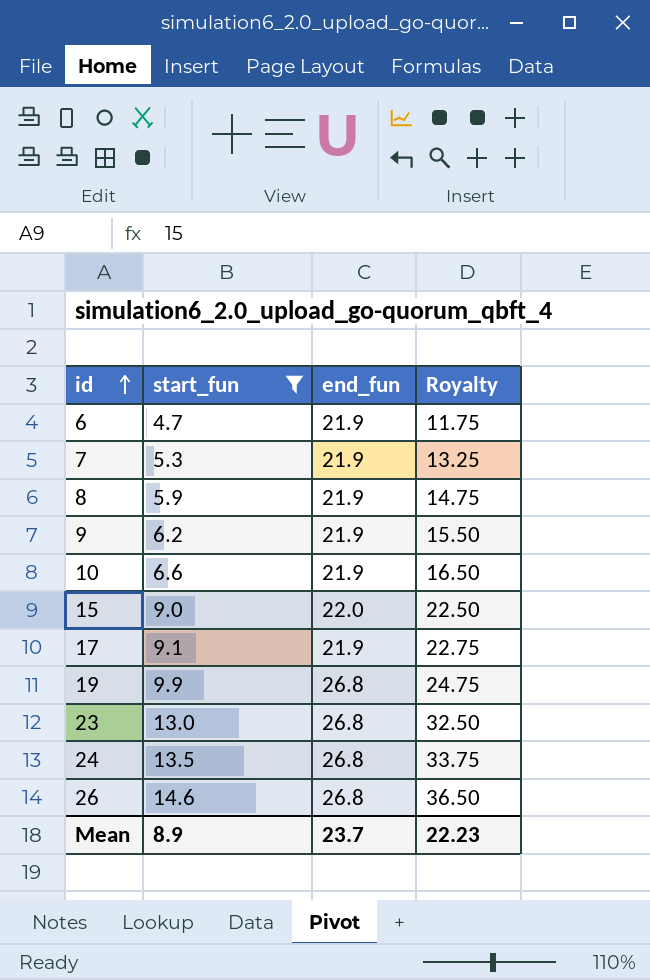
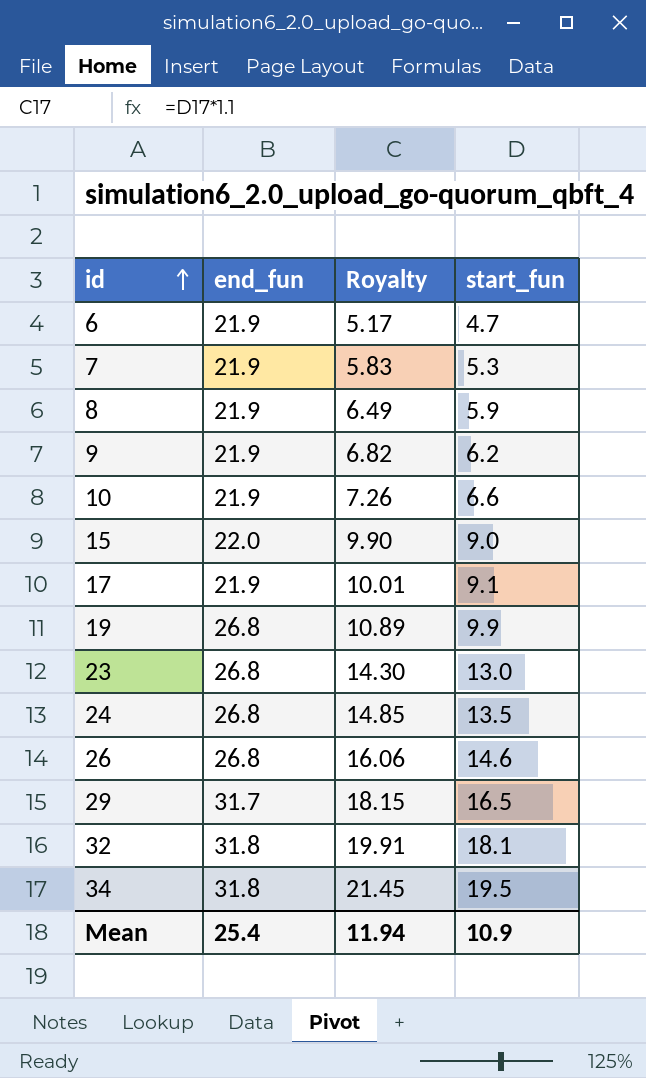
filter: start_fun <= 14.6 -> none
column Royalty | formula: [start_fun] * 2.5 -> [start_fun] * 1.1
column start_fun | position: 2 -> 4
Mean | end_fun: 23.7 -> 25.4
Mean | Royalty: 22.23 -> 11.94
Mean | start_fun: 8.9 -> 10.9

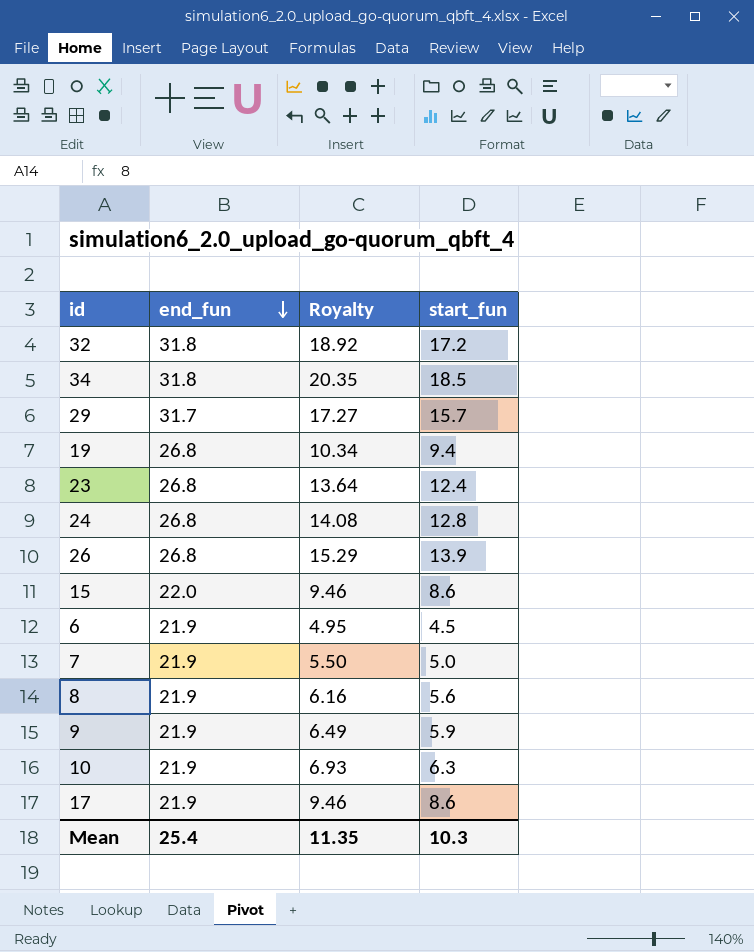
row order: id ascending -> end_fun descending
32 | Royalty: 19.91 -> 18.92
32 | start_fun: 18.1 -> 17.2
34 | Royalty: 21.45 -> 20.35
34 | start_fun: 19.5 -> 18.5
29 | Royalty: 18.15 -> 17.27
29 | start_fun: 16.5 -> 15.7
19 | Royalty: 10.89 -> 10.34
19 | start_fun: 9.9 -> 9.4
23 | Royalty: 14.30 -> 13.64
23 | start_fun: 13.0 -> 12.4
24 | Royalty: 14.85 -> 14.08
24 | start_fun: 13.5 -> 12.8
26 | Royalty: 16.06 -> 15.29
26 | start_fun: 14.6 -> 13.9
15 | Royalty: 9.90 -> 9.46
15 | start_fun: 9.0 -> 8.6
6 | Royalty: 5.17 -> 4.95
6 | start_fun: 4.7 -> 4.5
7 | Royalty: 5.83 -> 5.50
7 | start_fun: 5.3 -> 5.0
8 | Royalty: 6.49 -> 6.16
8 | start_fun: 5.9 -> 5.6
9 | Royalty: 6.82 -> 6.49
9 | start_fun: 6.2 -> 5.9
10 | Royalty: 7.26 -> 6.93
10 | start_fun: 6.6 -> 6.3
17 | Royalty: 10.01 -> 9.46
17 | start_fun: 9.1 -> 8.6
Mean | Royalty: 11.94 -> 11.35
Mean | start_fun: 10.9 -> 10.3

